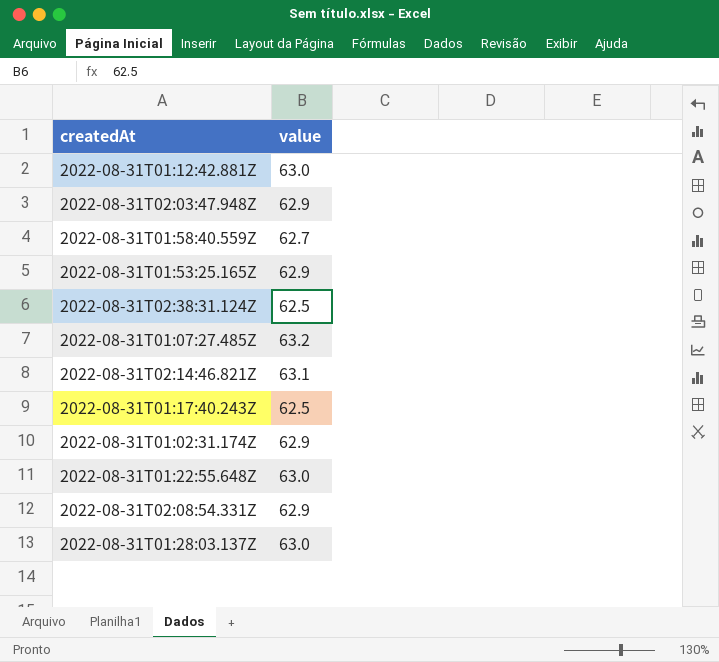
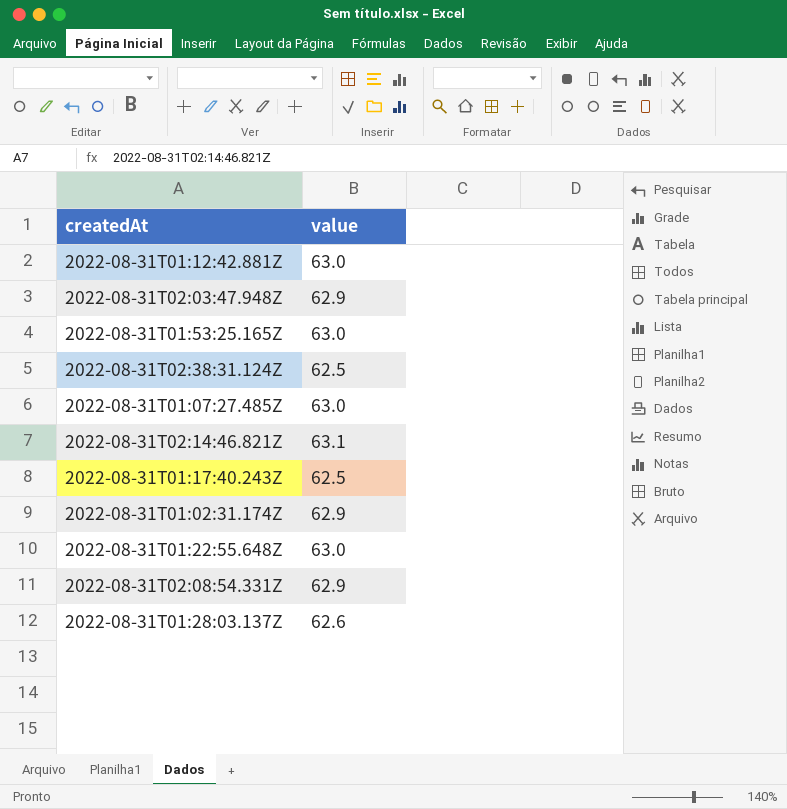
row 2022-08-31T01:58:40.559Z: 62.7 -> none
2022-08-31T01:53:25.165Z | value: 62.9 -> 63.0
2022-08-31T01:07:27.485Z | value: 63.2 -> 63.0
2022-08-31T01:28:03.137Z | value: 63.0 -> 62.6

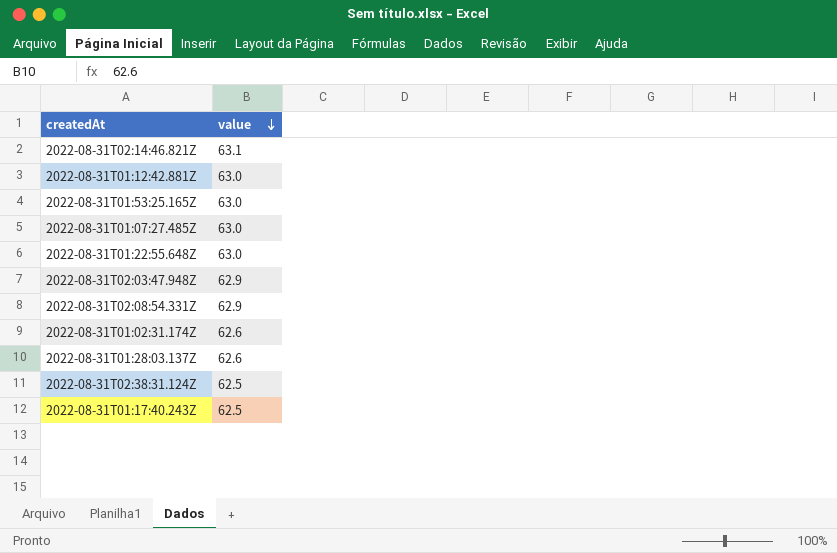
row order: none -> value descending
2022-08-31T01:02:31.174Z | value: 62.9 -> 62.6

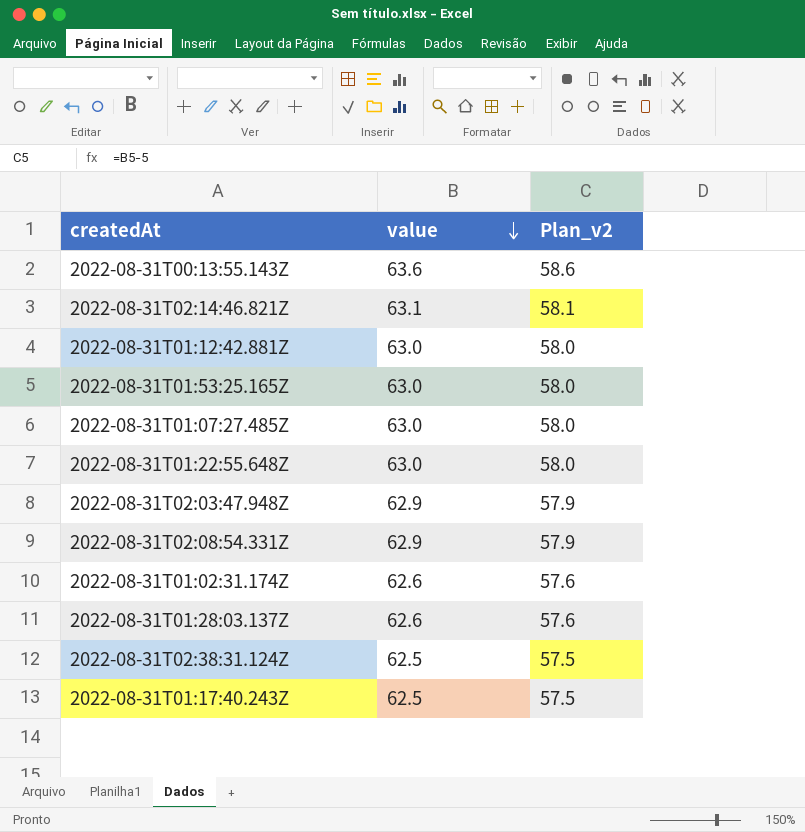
column Plan_v2 | formula: none -> [value] - 5
row 2022-08-31T00:13:55.143Z: none -> 63.6 | 58.6

